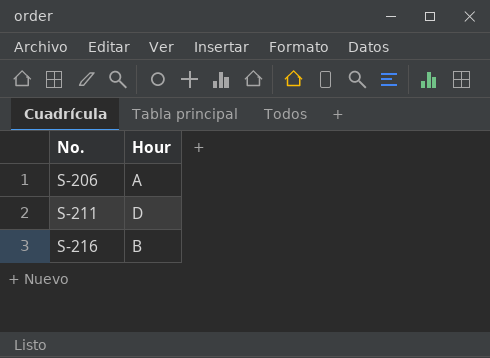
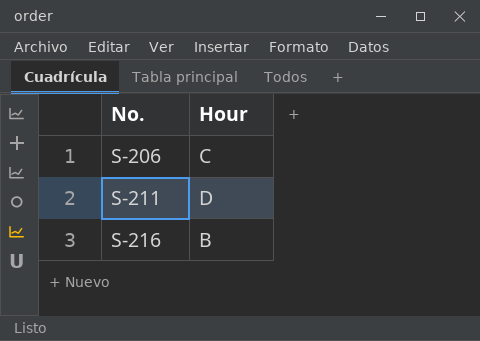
S-206 | Hour: A -> C

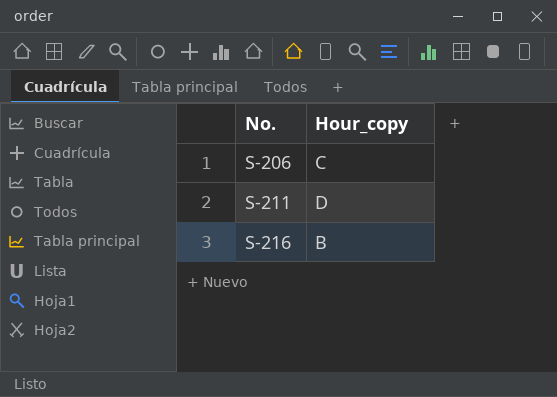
column name: Hour -> Hour_copy

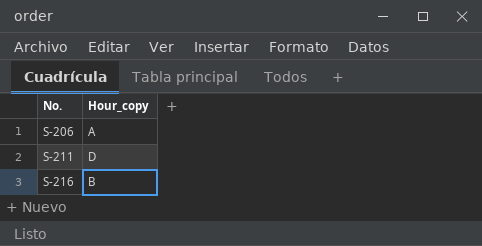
S-206 | Hour_copy: C -> A

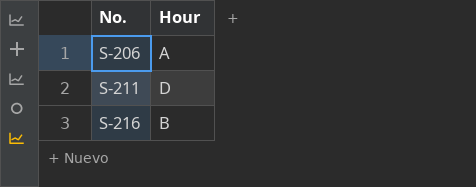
column name: Hour_copy -> Hour

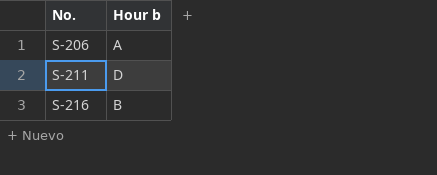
column name: Hour -> Hour b

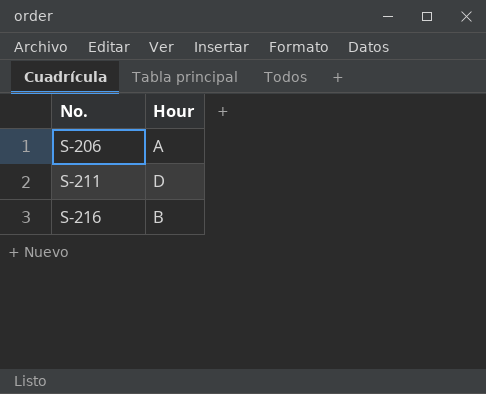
column name: Hour b -> Hour

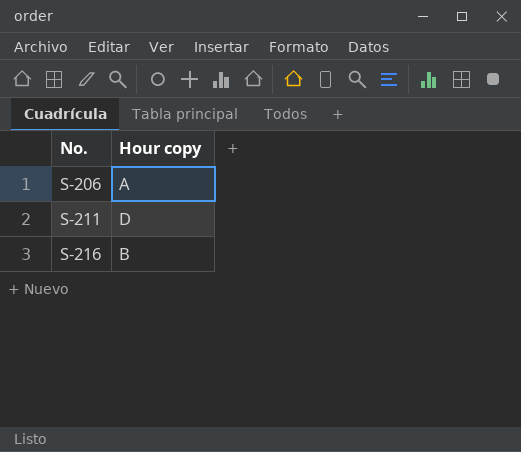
column name: Hour -> Hour copy

